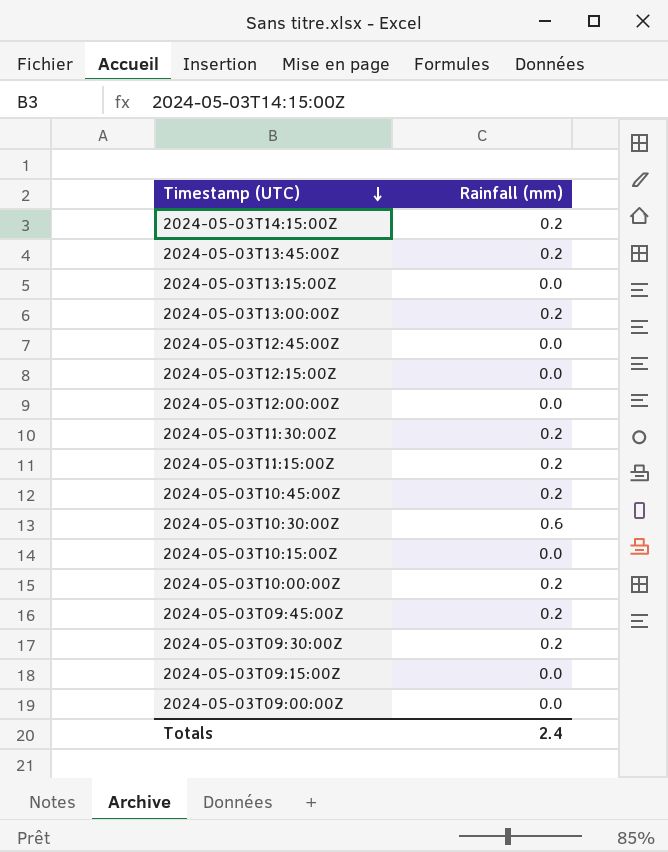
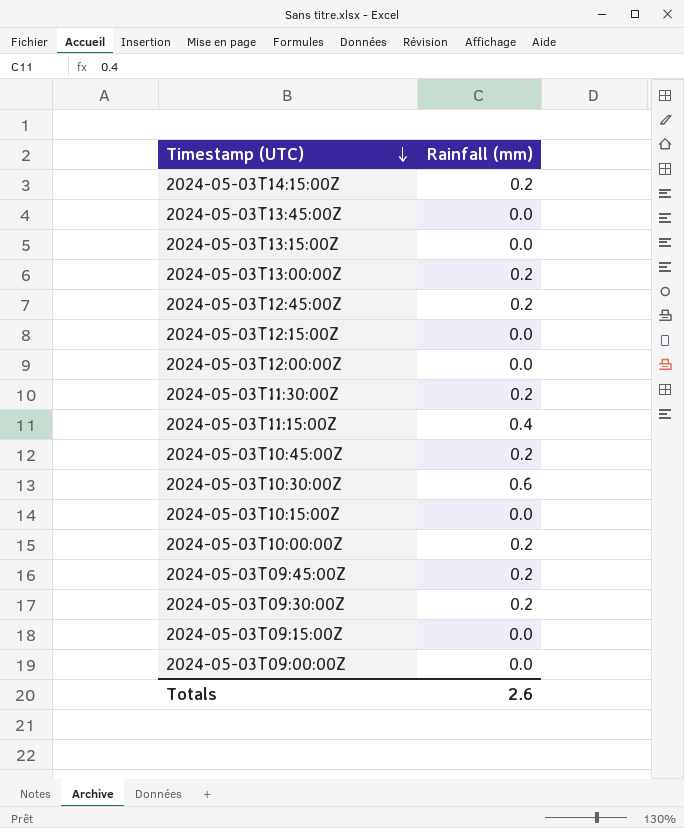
2024-05-03T13:45:00Z | Rainfall (mm): 0.2 -> 0.0
2024-05-03T12:45:00Z | Rainfall (mm): 0.0 -> 0.2
2024-05-03T11:15:00Z | Rainfall (mm): 0.2 -> 0.4
Totals | Rainfall (mm): 2.4 -> 2.6

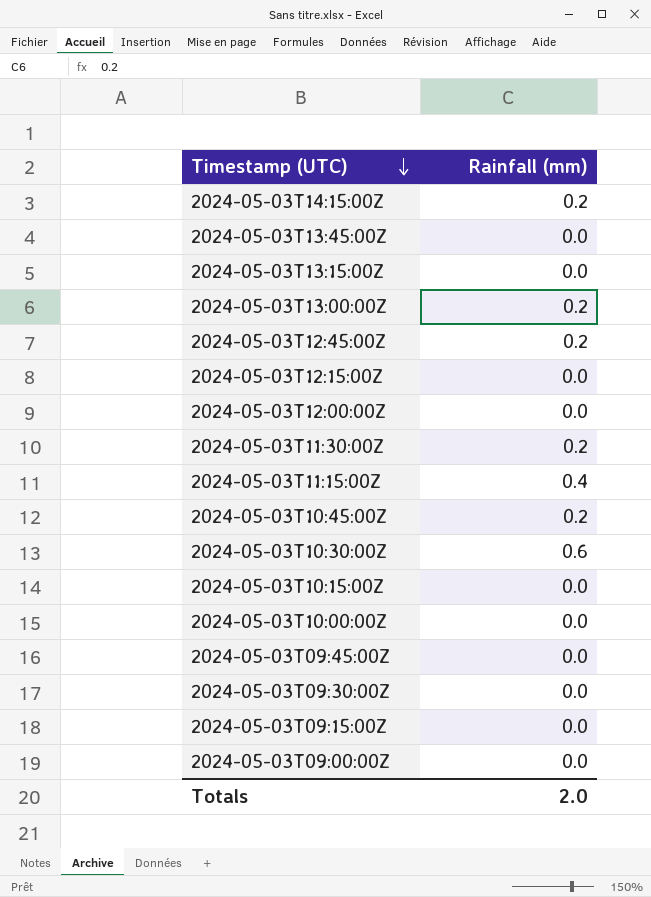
2024-05-03T10:00:00Z | Rainfall (mm): 0.2 -> 0.0
2024-05-03T09:45:00Z | Rainfall (mm): 0.2 -> 0.0
2024-05-03T09:30:00Z | Rainfall (mm): 0.2 -> 0.0
Totals | Rainfall (mm): 2.6 -> 2.0

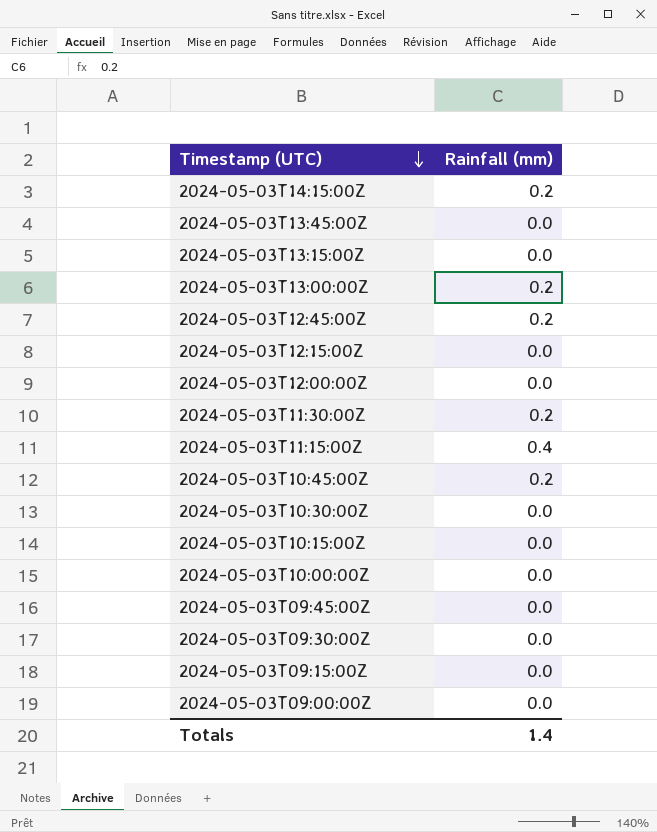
2024-05-03T10:30:00Z | Rainfall (mm): 0.6 -> 0.0
Totals | Rainfall (mm): 2.0 -> 1.4

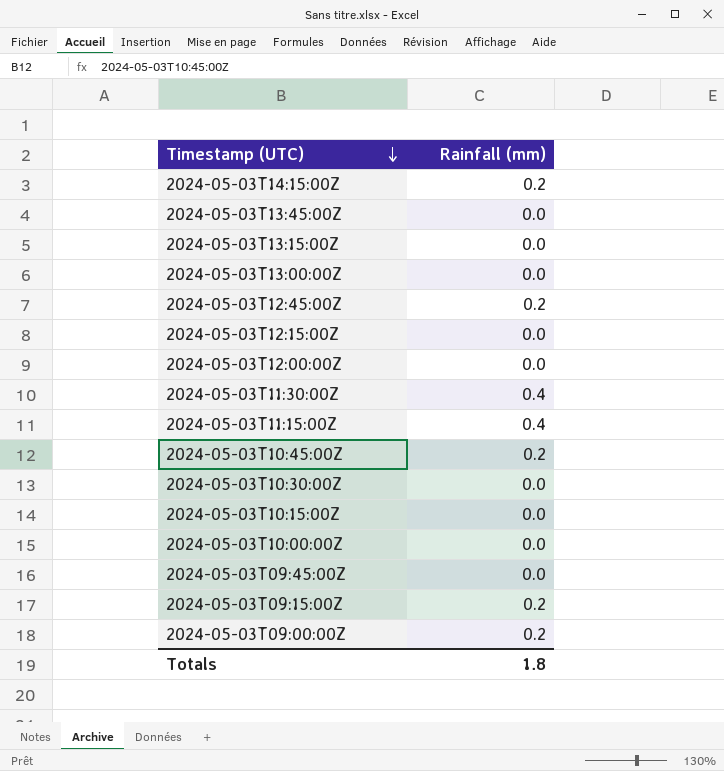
row 2024-05-03T09:30:00Z: 0.0 -> none
2024-05-03T13:00:00Z | Rainfall (mm): 0.2 -> 0.0
2024-05-03T11:30:00Z | Rainfall (mm): 0.2 -> 0.4
2024-05-03T09:15:00Z | Rainfall (mm): 0.0 -> 0.2
2024-05-03T09:00:00Z | Rainfall (mm): 0.0 -> 0.2
Totals | Rainfall (mm): 1.4 -> 1.8

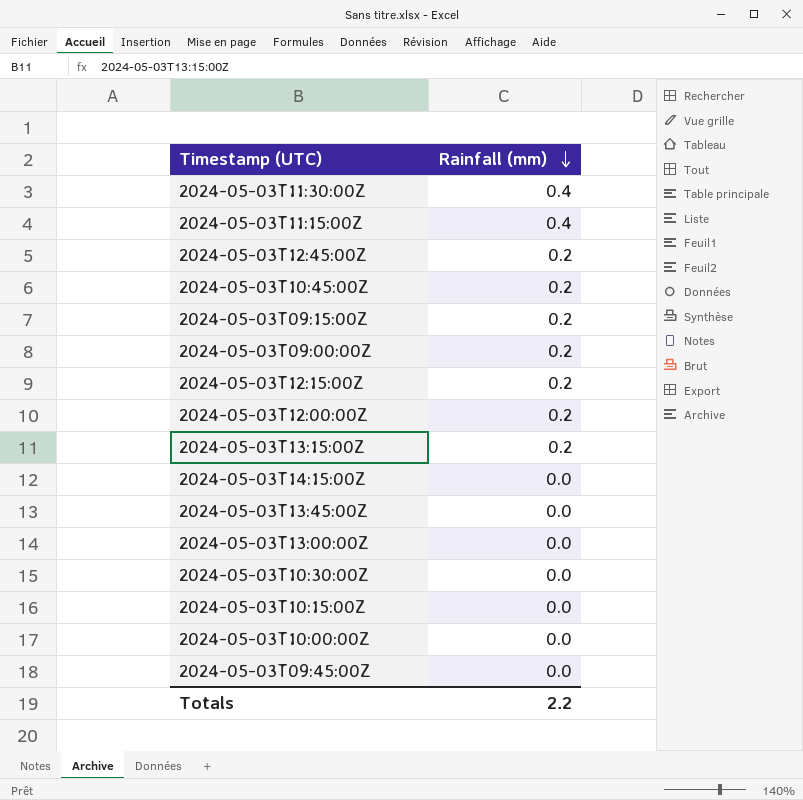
row order: Timestamp (UTC) descending -> Rainfall (mm) descending
2024-05-03T12:15:00Z | Rainfall (mm): 0.0 -> 0.2
2024-05-03T12:00:00Z | Rainfall (mm): 0.0 -> 0.2
2024-05-03T13:15:00Z | Rainfall (mm): 0.0 -> 0.2
2024-05-03T14:15:00Z | Rainfall (mm): 0.2 -> 0.0
Totals | Rainfall (mm): 1.8 -> 2.2

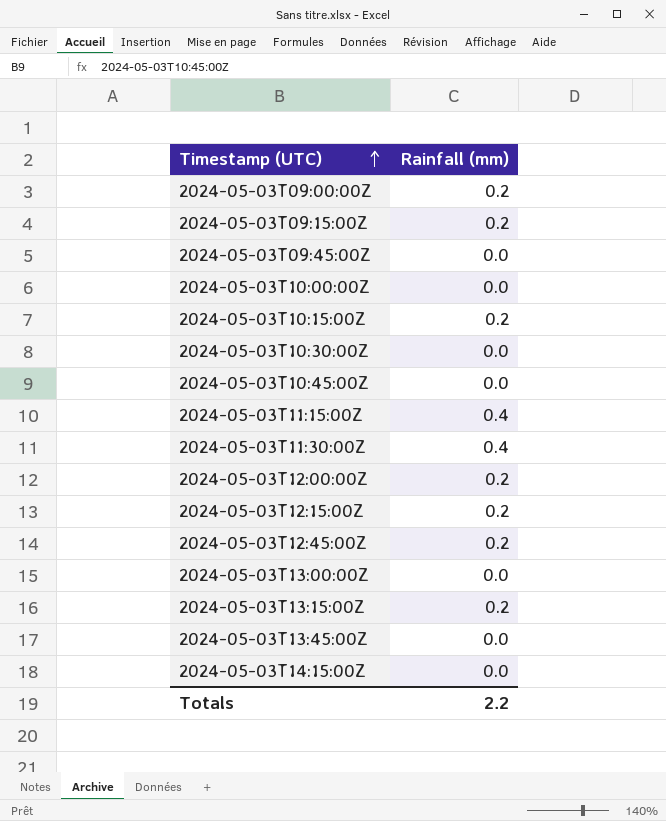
row order: Rainfall (mm) descending -> Timestamp (UTC) ascending
2024-05-03T10:15:00Z | Rainfall (mm): 0.0 -> 0.2
2024-05-03T10:45:00Z | Rainfall (mm): 0.2 -> 0.0

